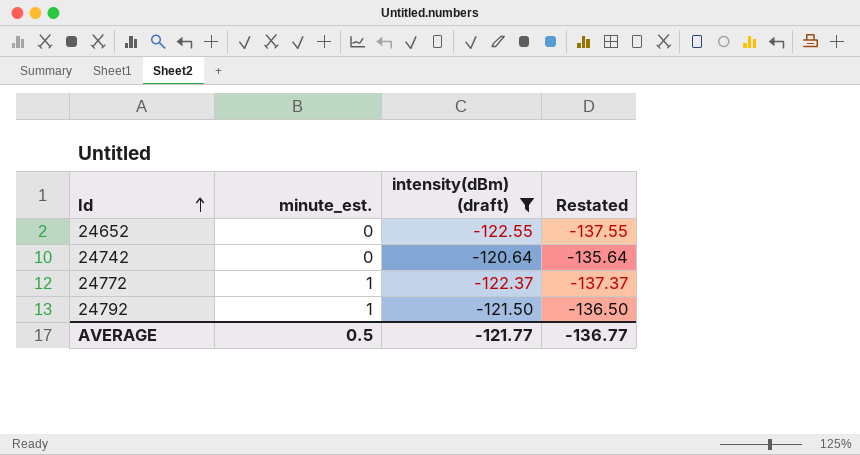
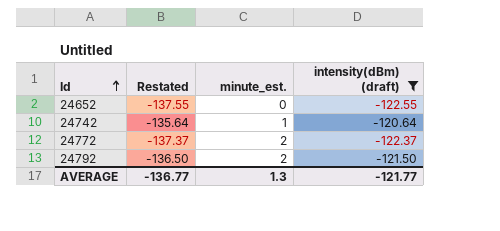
column Restated | position: 4 -> 2
24742 | minute_est.: 0 -> 1
24772 | minute_est.: 1 -> 2
24792 | minute_est.: 1 -> 2
AVERAGE | minute_est.: 0.5 -> 1.3

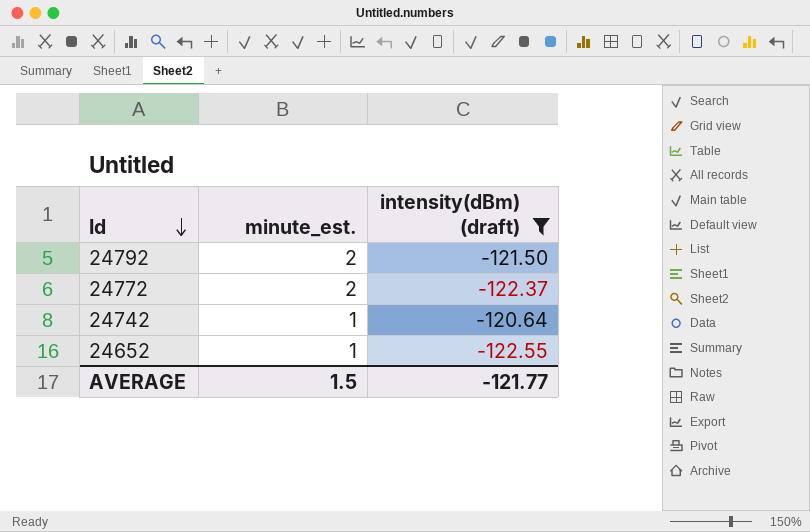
row order: Id ascending -> Id descending
column Restated | formula: [intensity(dBm) (draft)] - 15 -> none
24652 | minute_est.: 0 -> 1
AVERAGE | minute_est.: 1.3 -> 1.5

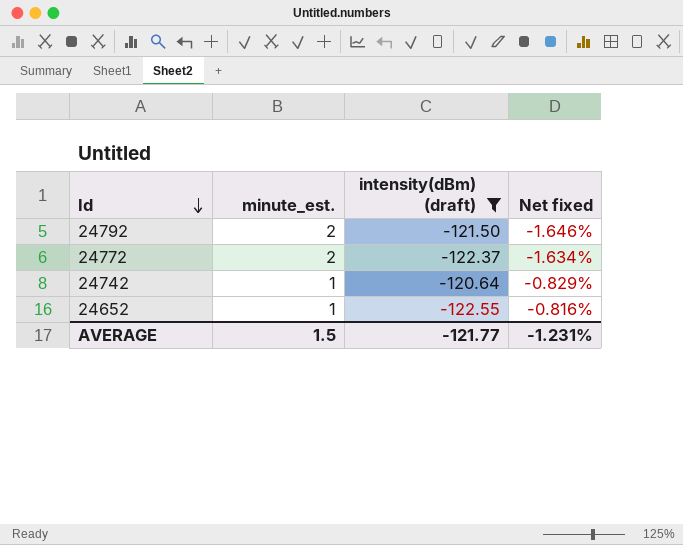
column Net fixed | formula: none -> [minute_est.] / [intensity(dBm) (draft)]

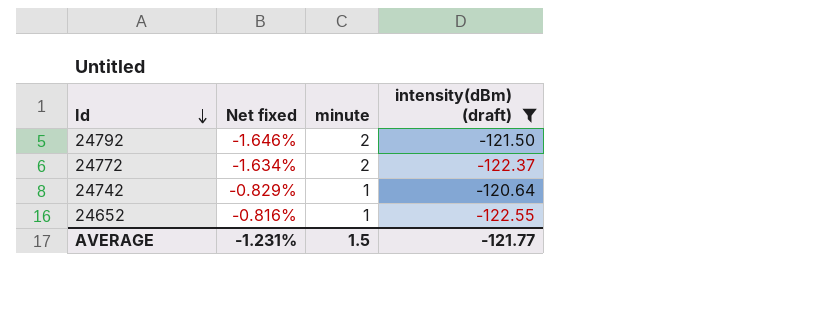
column Net fixed | position: 4 -> 2
column name: minute_est. -> minute

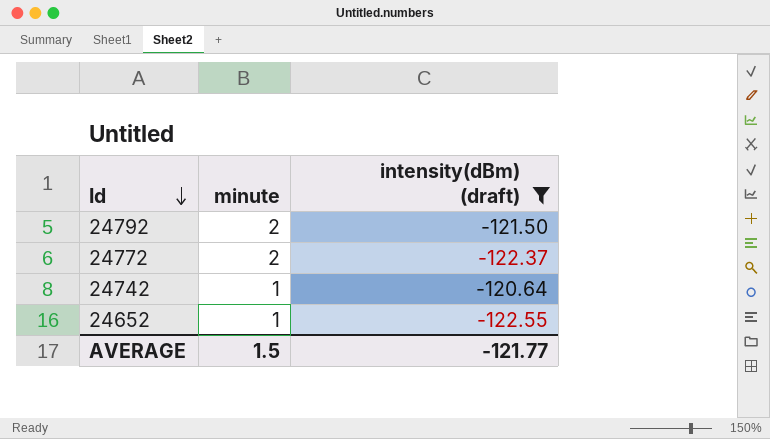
column Net fixed | formula: [minute] / [intensity(dBm) (draft)] -> none

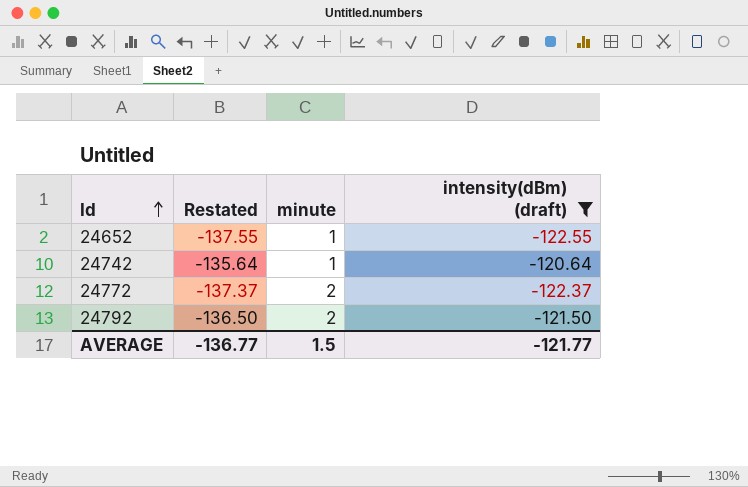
row order: Id descending -> Id ascending
column Restated | formula: none -> [intensity(dBm) (draft)] - 15

